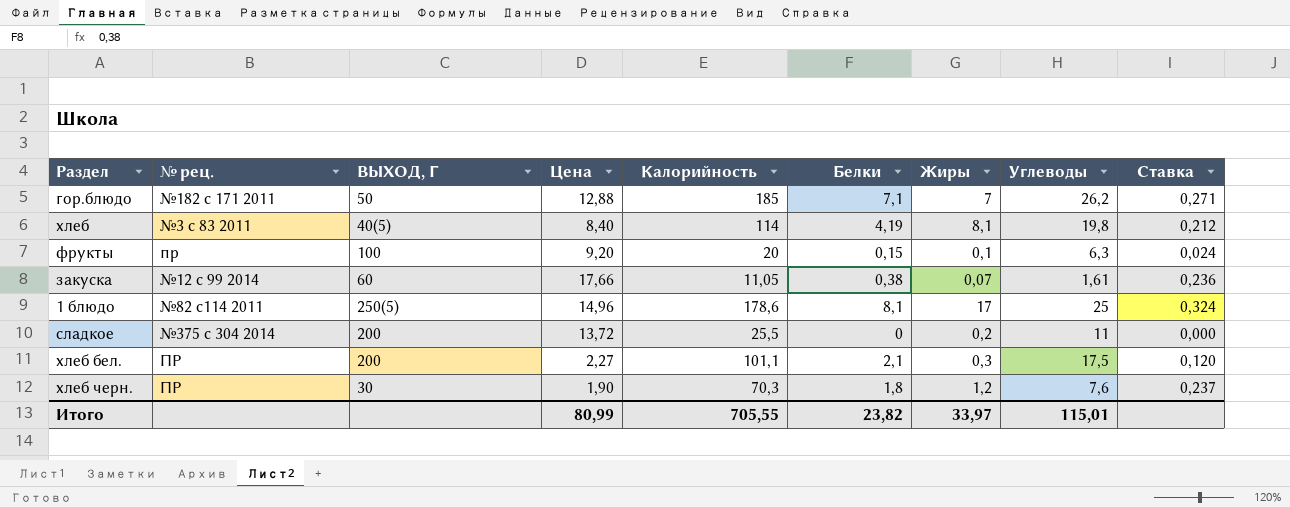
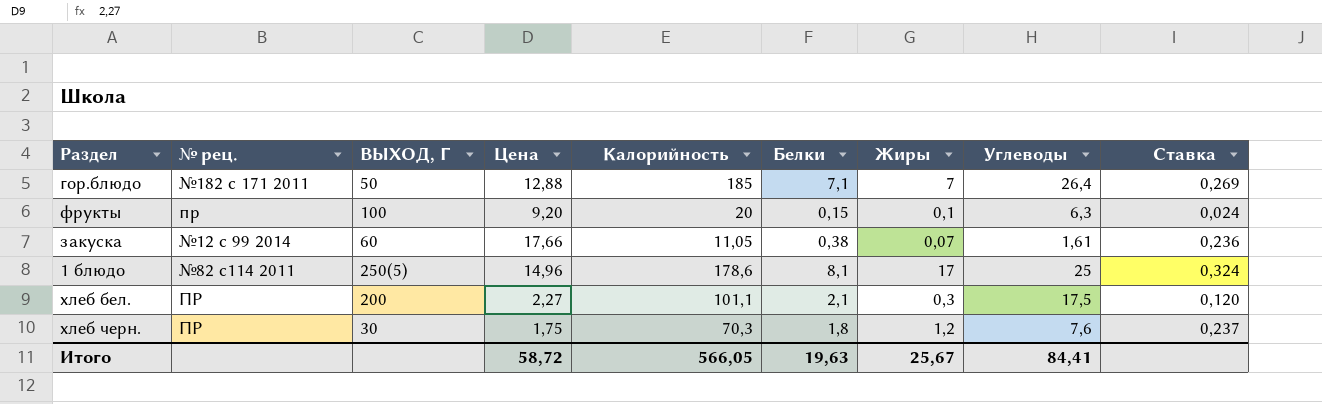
row хлеб: №3 с 83 2011 | 40(5) | 8,40 | 114 | 4,19 | 8,1 | 19,8 | 0,212 -> none
row сладкое: №375 с 304 2014 | 200 | 13,72 | 25,5 | 0 | 0,2 | 11 | 0,000 -> none
гор.блюдо | Углеводы: 26,2 -> 26,4
гор.блюдо | Ставка: 0,271 -> 0,269
хлеб черн. | Цена: 1,90 -> 1,75
Итого | Цена: 80,99 -> 58,72
Итого | Калорийность: 705,55 -> 566,05
Итого | Белки: 23,82 -> 19,63
Итого | Жиры: 33,97 -> 25,67
Итого | Углеводы: 115,01 -> 84,41

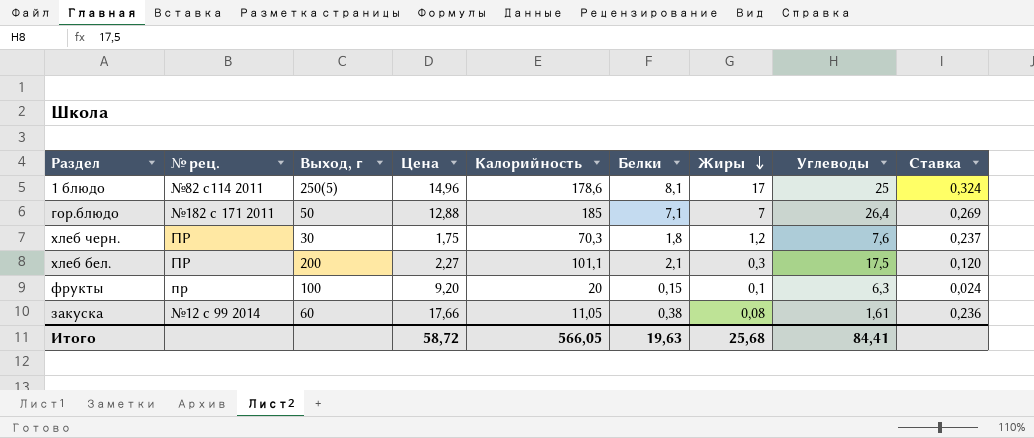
row order: none -> Жиры descending
column name: ВЫХОД, Г -> Выход, г
закуска | Жиры: 0,07 -> 0,08
Итого | Жиры: 25,67 -> 25,68

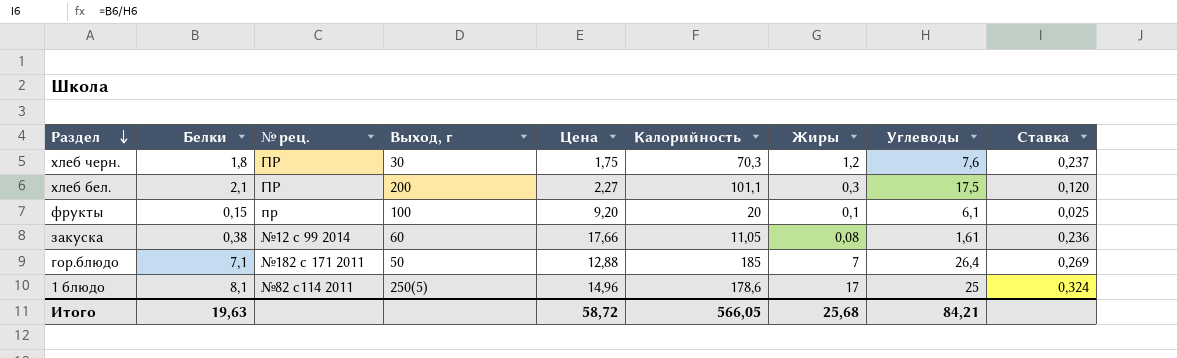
row order: Жиры descending -> Раздел descending
column Белки | position: 6 -> 2
фрукты | Углеводы: 6,3 -> 6,1
фрукты | Ставка: 0,024 -> 0,025
Итого | Углеводы: 84,41 -> 84,21

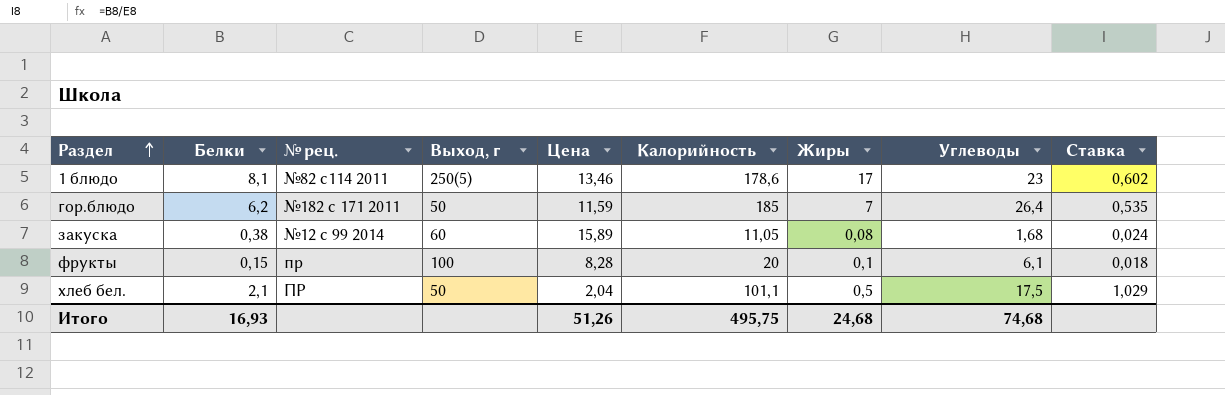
row order: Раздел descending -> Раздел ascending
column Ставка | formula: [Белки] / [Углеводы] -> [Белки] / [Цена]
row хлеб черн.: 1,8 | ПР | 30 | 1,75 | 70,3 | 1,2 | 7,6 | 0,237 -> none
1 блюдо | Цена: 14,96 -> 13,46
1 блюдо | Углеводы: 25 -> 23
гор.блюдо | Белки: 7,1 -> 6,2
гор.блюдо | Цена: 12,88 -> 11,59
закуска | Цена: 17,66 -> 15,89
закуска | Углеводы: 1,61 -> 1,68
фрукты | Цена: 9,20 -> 8,28
хлеб бел. | Выход, г: 200 -> 50
хлеб бел. | Цена: 2,27 -> 2,04
хлеб бел. | Жиры: 0,3 -> 0,5
Итого | Белки: 19,63 -> 16,93
Итого | Цена: 58,72 -> 51,26
Итого | Калорийность: 566,05 -> 495,75
Итого | Жиры: 25,68 -> 24,68
Итого | Углеводы: 84,21 -> 74,68

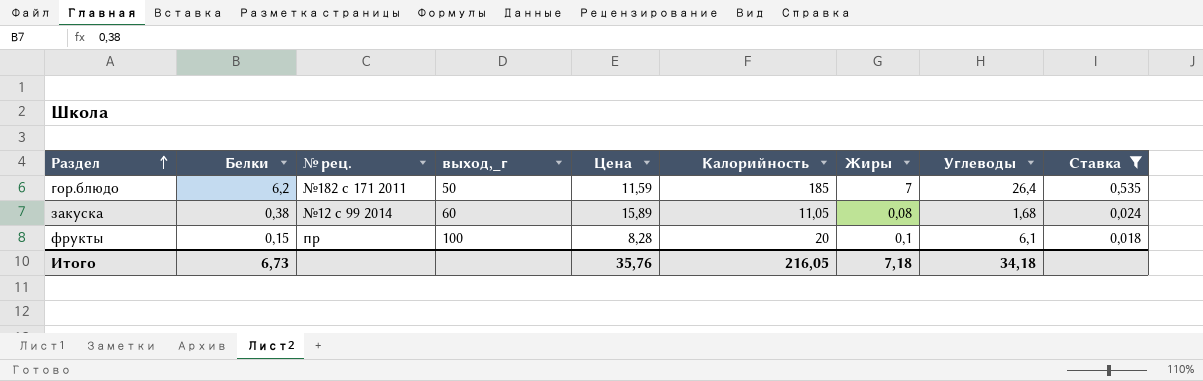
filter: none -> Ставка <= 0,535
column name: Выход, г -> выход,_г
Итого | Белки: 16,93 -> 6,73
Итого | Цена: 51,26 -> 35,76
Итого | Калорийность: 495,75 -> 216,05
Итого | Жиры: 24,68 -> 7,18
Итого | Углеводы: 74,68 -> 34,18

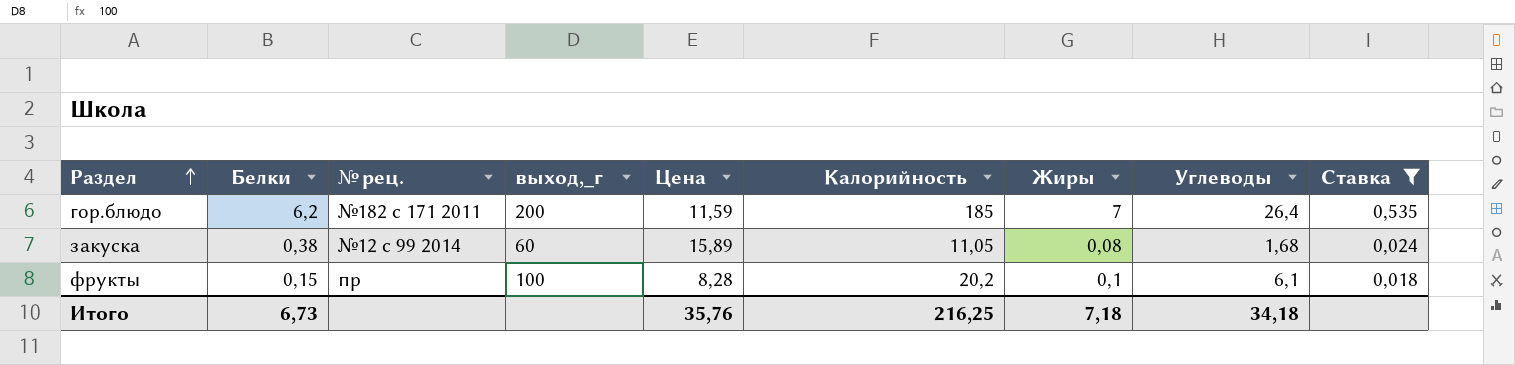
гор.блюдо | выход,_г: 50 -> 200
фрукты | Калорийность: 20 -> 20,2
Итого | Калорийность: 216,05 -> 216,25

